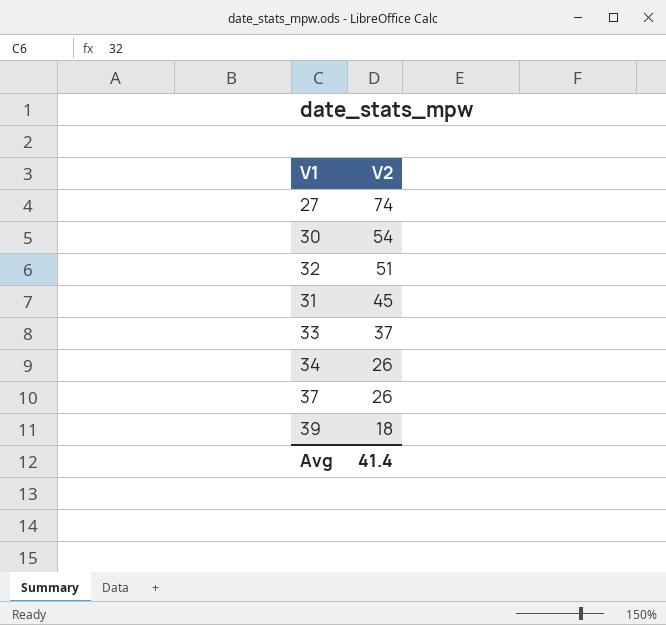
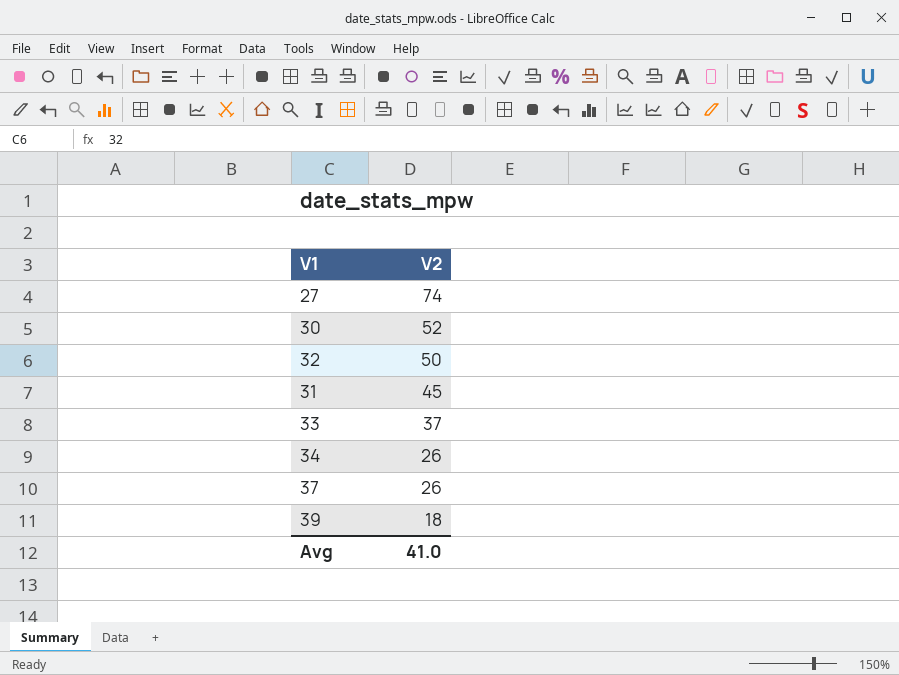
30 | V2: 54 -> 52
32 | V2: 51 -> 50
Avg | V2: 41.4 -> 41.0

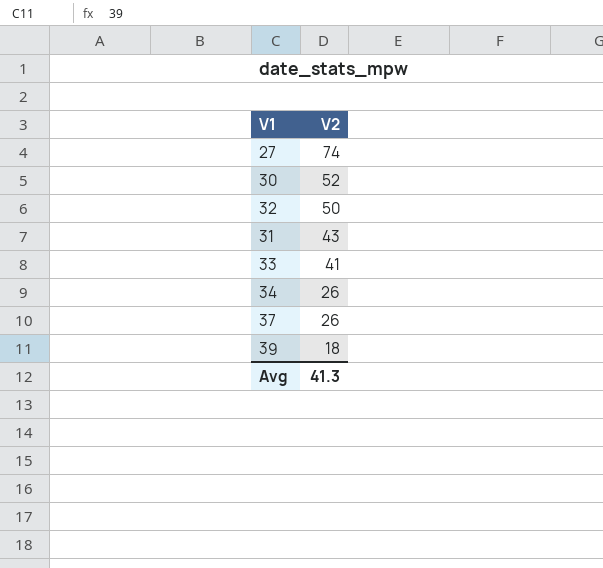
31 | V2: 45 -> 43
33 | V2: 37 -> 41
Avg | V2: 41.0 -> 41.3

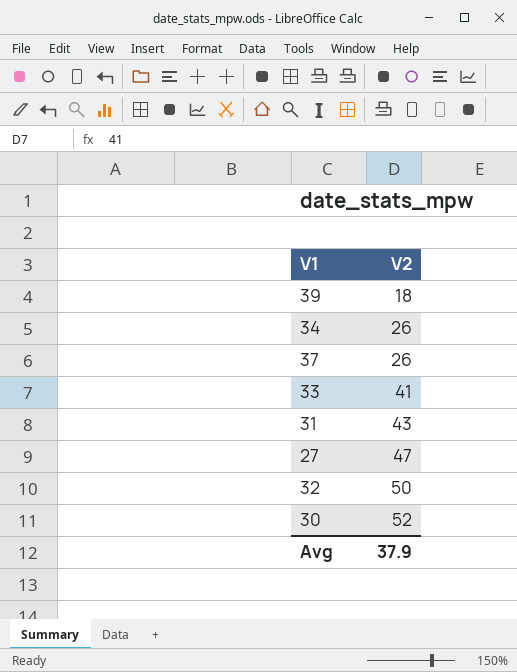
row order: V2 descending -> V2 ascending
27 | V2: 74 -> 47
Avg | V2: 41.3 -> 37.9

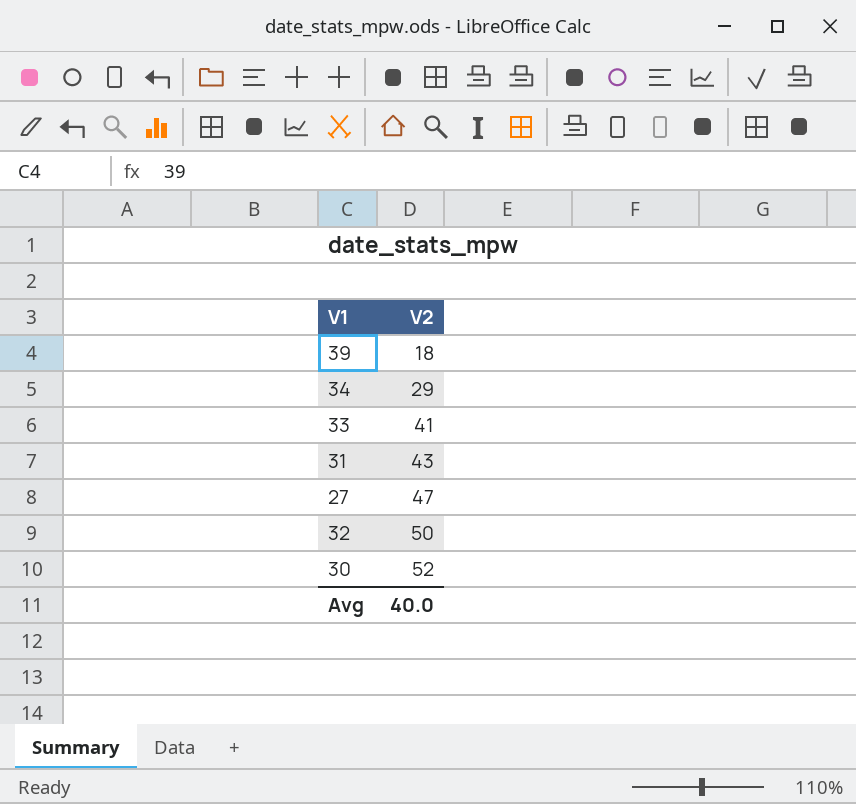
row 37: 26 -> none
34 | V2: 26 -> 29
Avg | V2: 37.9 -> 40.0

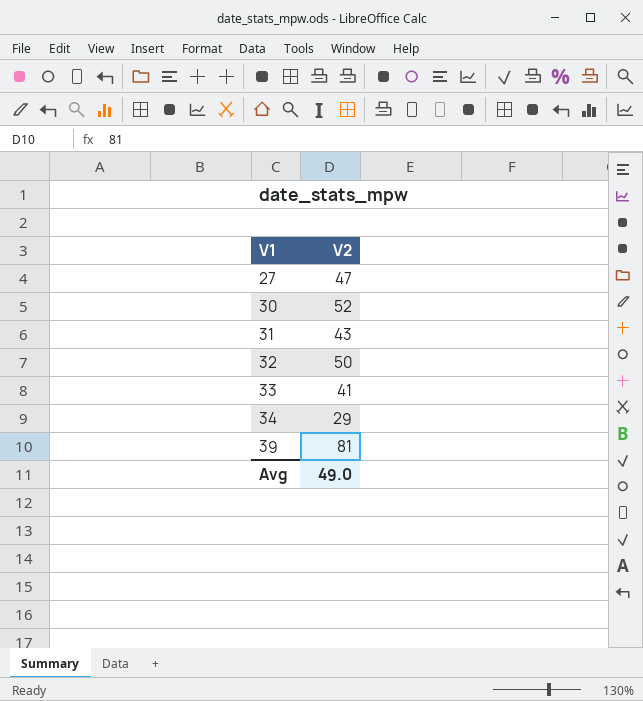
row order: V2 ascending -> V1 ascending
39 | V2: 18 -> 81
Avg | V2: 40.0 -> 49.0

